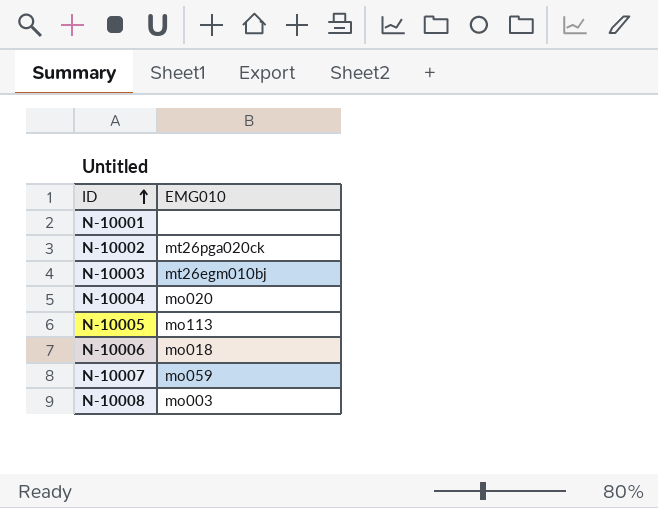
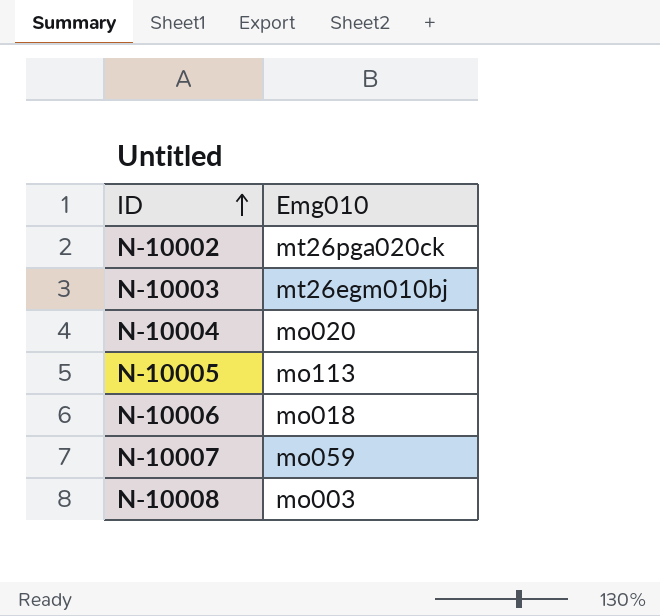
column name: EMG010 -> Emg010
row N-10001: none -> none

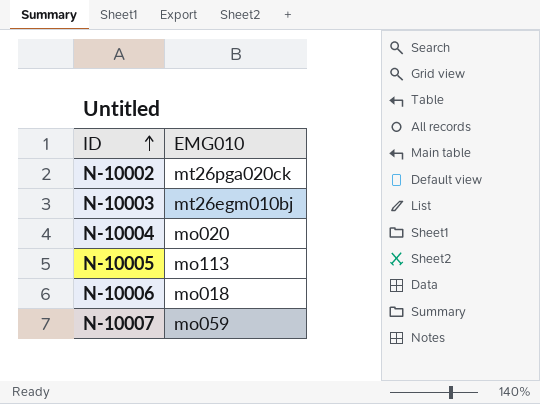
column name: Emg010 -> EMG010
row N-10008: mo003 -> none

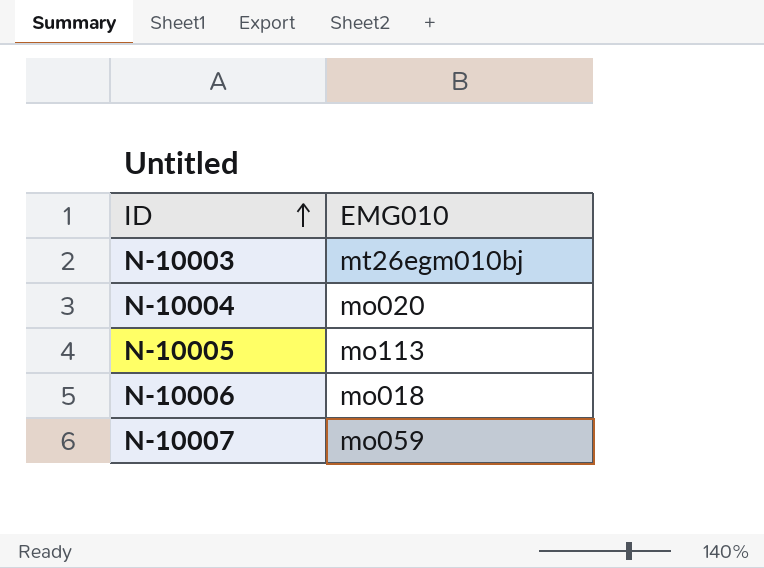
row N-10002: mt26pga020ck -> none

